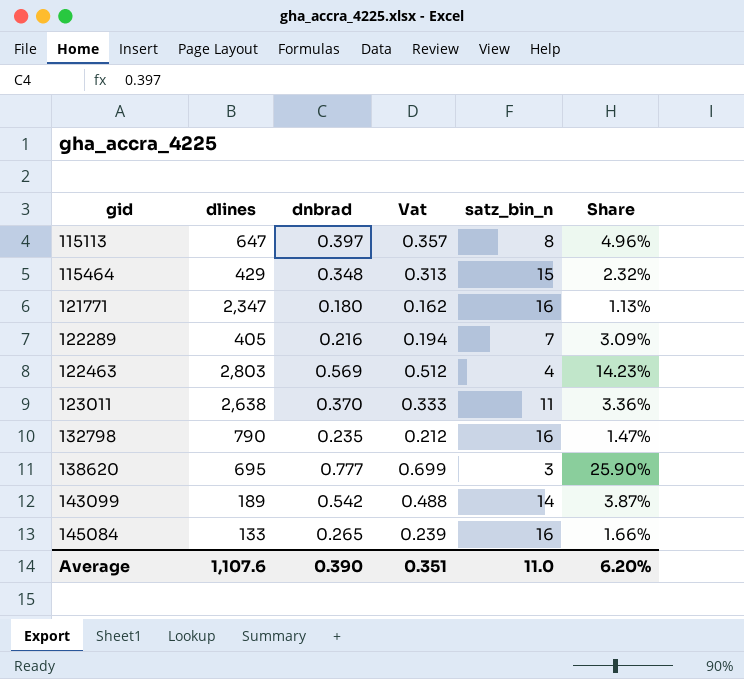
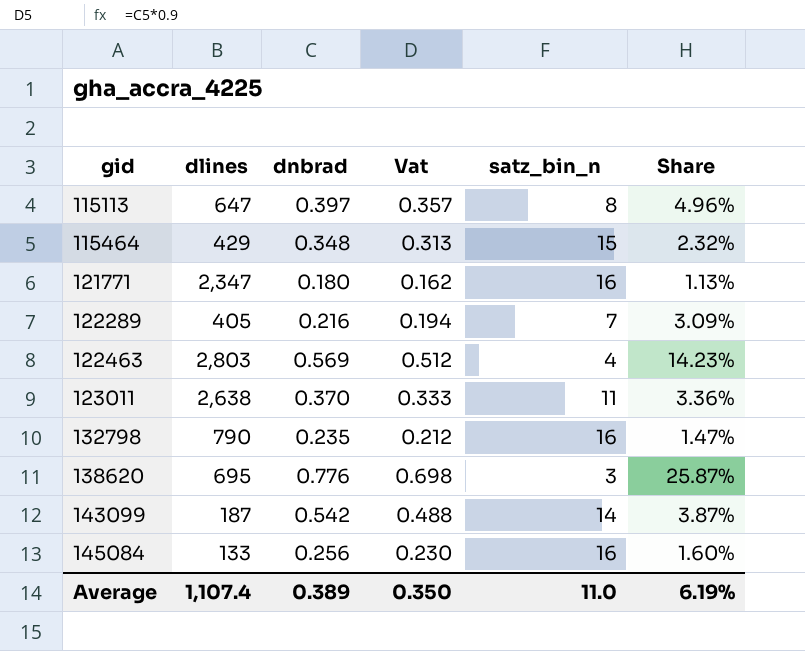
138620 | dnbrad: 0.777 -> 0.776
138620 | Vat: 0.699 -> 0.698
138620 | Share: 25.90% -> 25.87%
143099 | dlines: 189 -> 187
145084 | dnbrad: 0.265 -> 0.256
145084 | Vat: 0.239 -> 0.230
145084 | Share: 1.66% -> 1.60%
Average | dlines: 1,107.6 -> 1,107.4
Average | dnbrad: 0.390 -> 0.389
Average | Vat: 0.351 -> 0.350
Average | Share: 6.20% -> 6.19%

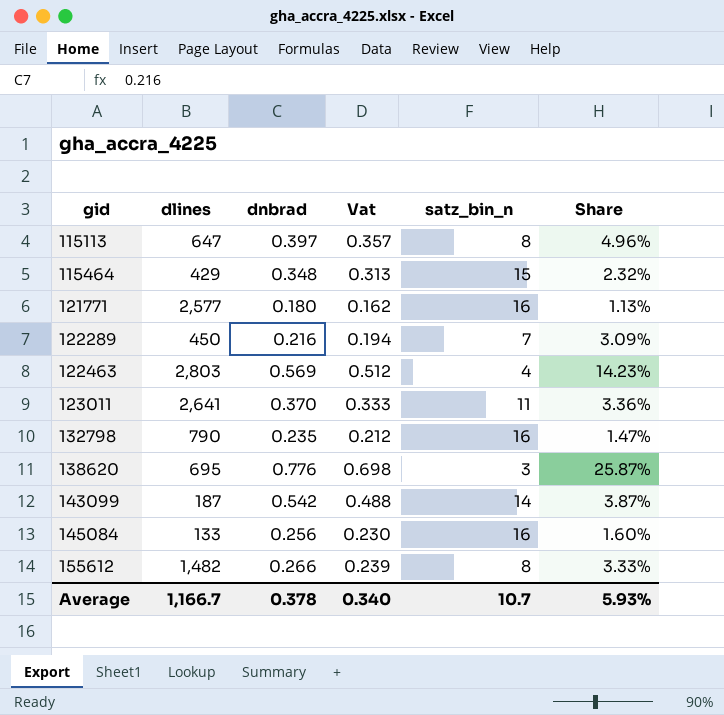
121771 | dlines: 2,347 -> 2,577
122289 | dlines: 405 -> 450
123011 | dlines: 2,638 -> 2,641
row 155612: none -> 1,482 | 0.266 | 0.239 | 8 | 3.33%
Average | dlines: 1,107.4 -> 1,166.7
Average | dnbrad: 0.389 -> 0.378
Average | Vat: 0.350 -> 0.340
Average | satz_bin_n: 11.0 -> 10.7
Average | Share: 6.19% -> 5.93%

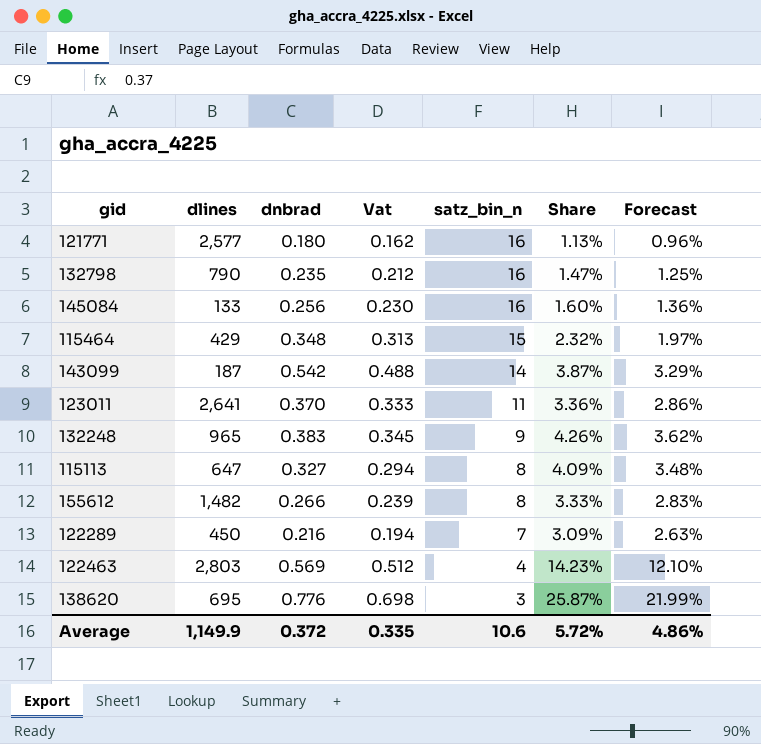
row order: gid ascending -> satz_bin_n descending
column Forecast | formula: none -> [Share] * 0.85
row 132248: none -> 965 | 0.383 | 0.345 | 9 | 4.26% | 3.62%
115113 | dnbrad: 0.397 -> 0.327
115113 | Vat: 0.357 -> 0.294
115113 | Share: 4.96% -> 4.09%
Average | dlines: 1,166.7 -> 1,149.9
Average | dnbrad: 0.378 -> 0.372
Average | Vat: 0.340 -> 0.335
Average | satz_bin_n: 10.7 -> 10.6
Average | Share: 5.93% -> 5.72%

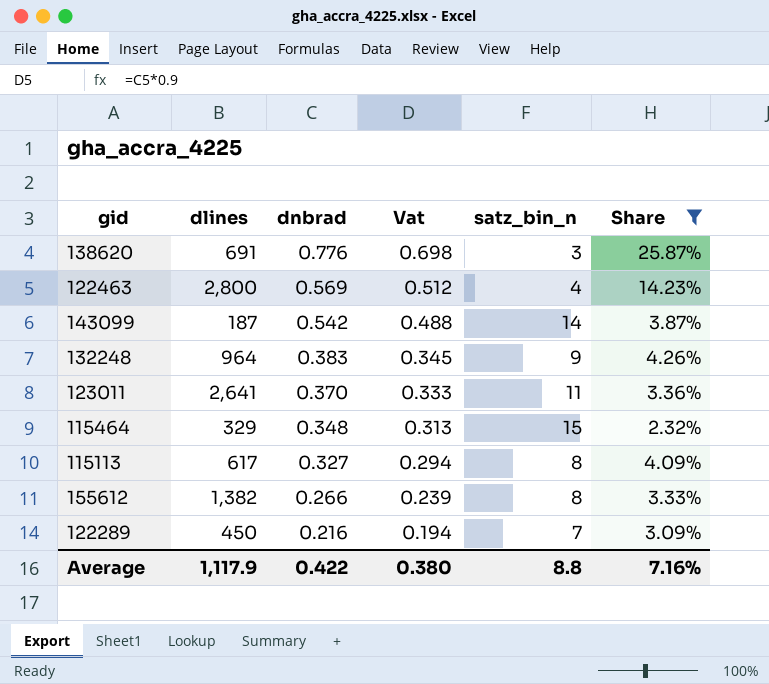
filter: none -> Share >= 2.32%
row order: satz_bin_n descending -> dnbrad descending
column Forecast | formula: [Share] * 0.85 -> none
138620 | dlines: 695 -> 691
122463 | dlines: 2,803 -> 2,800
132248 | dlines: 965 -> 964
115464 | dlines: 429 -> 329
115113 | dlines: 647 -> 617
155612 | dlines: 1,482 -> 1,382
Average | dlines: 1,149.9 -> 1,117.9
Average | dnbrad: 0.372 -> 0.422
Average | Vat: 0.335 -> 0.380
Average | satz_bin_n: 10.6 -> 8.8
Average | Share: 5.72% -> 7.16%

